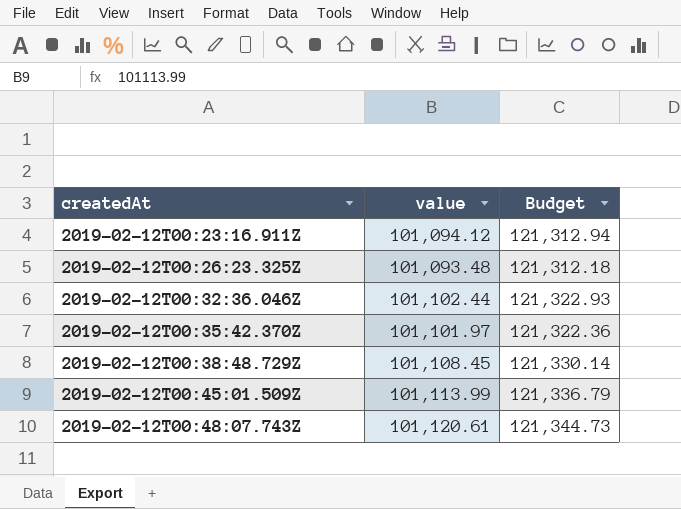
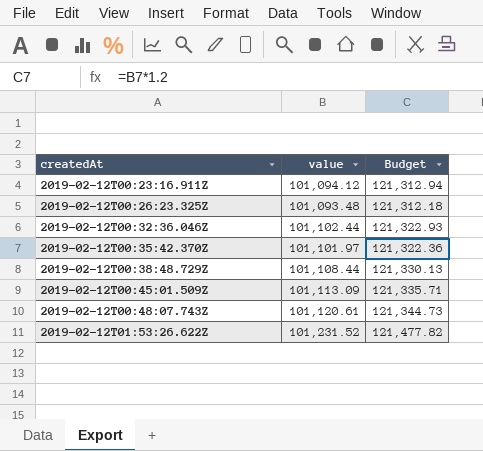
2019-02-12T00:38:48.729Z | value: 101,108.45 -> 101,108.44
2019-02-12T00:38:48.729Z | Budget: 121,330.14 -> 121,330.13
2019-02-12T00:45:01.509Z | value: 101,113.99 -> 101,113.09
2019-02-12T00:45:01.509Z | Budget: 121,336.79 -> 121,335.71
row 2019-02-12T01:53:26.622Z: none -> 101,231.52 | 121,477.82

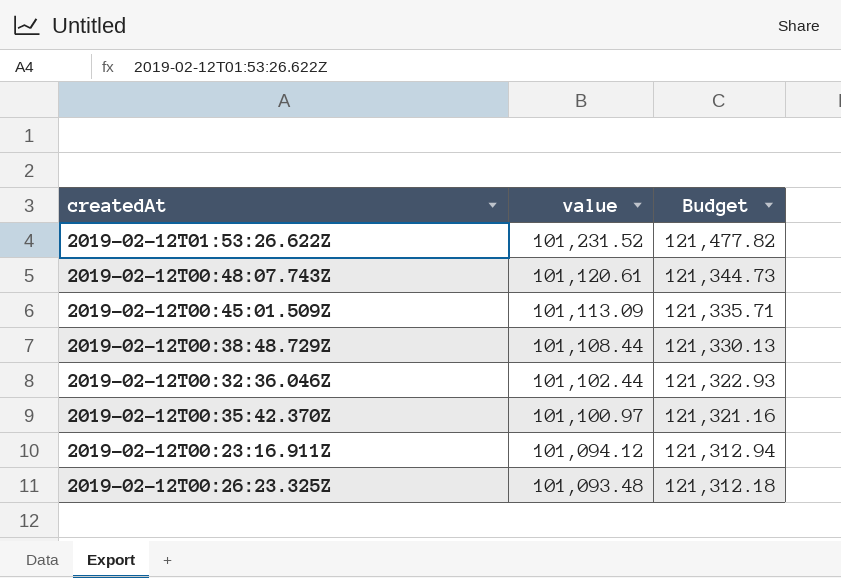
row order: createdAt ascending -> value descending
2019-02-12T00:35:42.370Z | value: 101,101.97 -> 101,100.97
2019-02-12T00:35:42.370Z | Budget: 121,322.36 -> 121,321.16

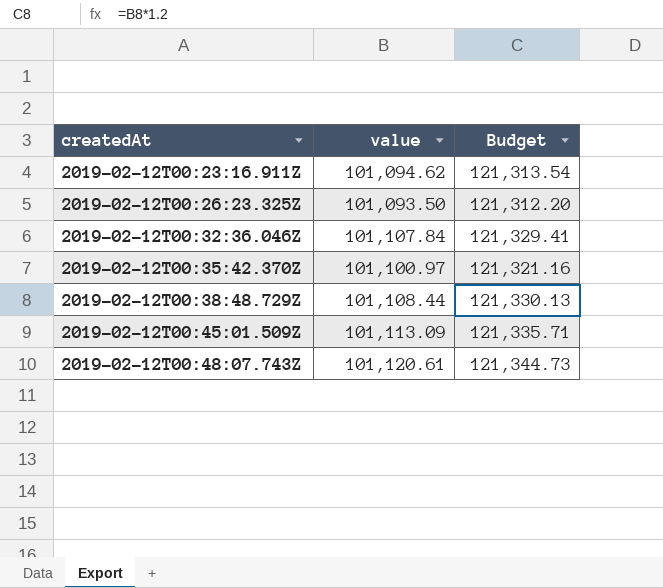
row order: value descending -> createdAt ascending
row 2019-02-12T01:53:26.622Z: 101,231.52 | 121,477.82 -> none
2019-02-12T00:23:16.911Z | value: 101,094.12 -> 101,094.62
2019-02-12T00:23:16.911Z | Budget: 121,312.94 -> 121,313.54
2019-02-12T00:26:23.325Z | value: 101,093.48 -> 101,093.50
2019-02-12T00:26:23.325Z | Budget: 121,312.18 -> 121,312.20
2019-02-12T00:32:36.046Z | value: 101,102.44 -> 101,107.84
2019-02-12T00:32:36.046Z | Budget: 121,322.93 -> 121,329.41

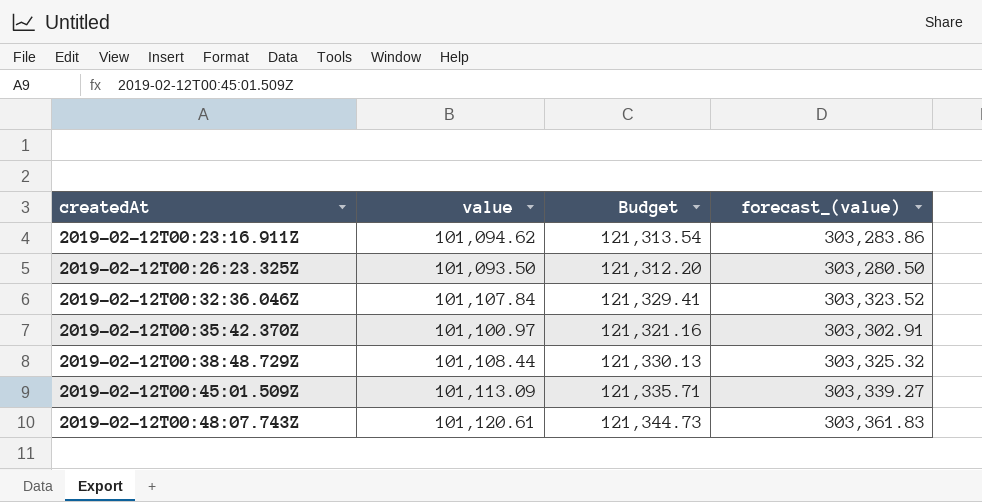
column forecast_(value) | formula: none -> [value] * 3

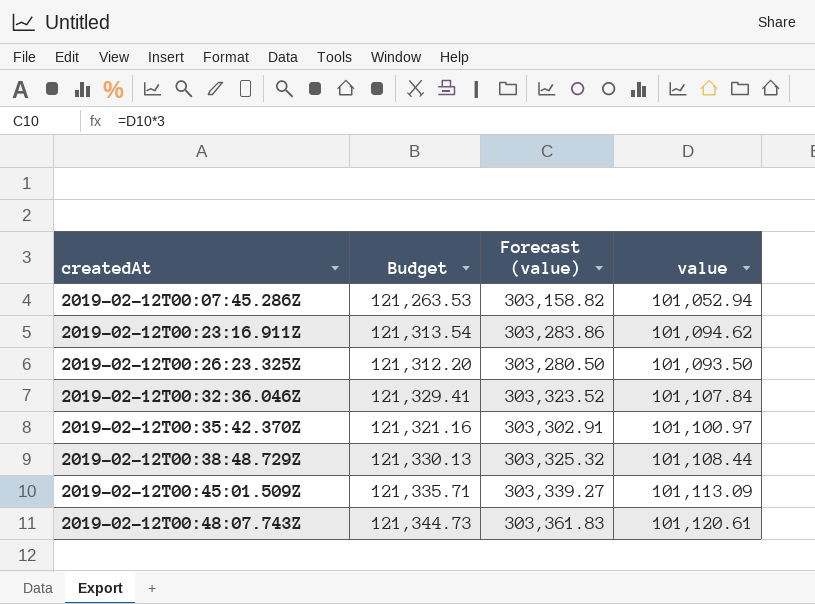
column name: forecast_(value) -> Forecast (value)
column value | position: 2 -> 4
row 2019-02-12T00:07:45.286Z: none -> 121,263.53 | 303,158.82 | 101,052.94

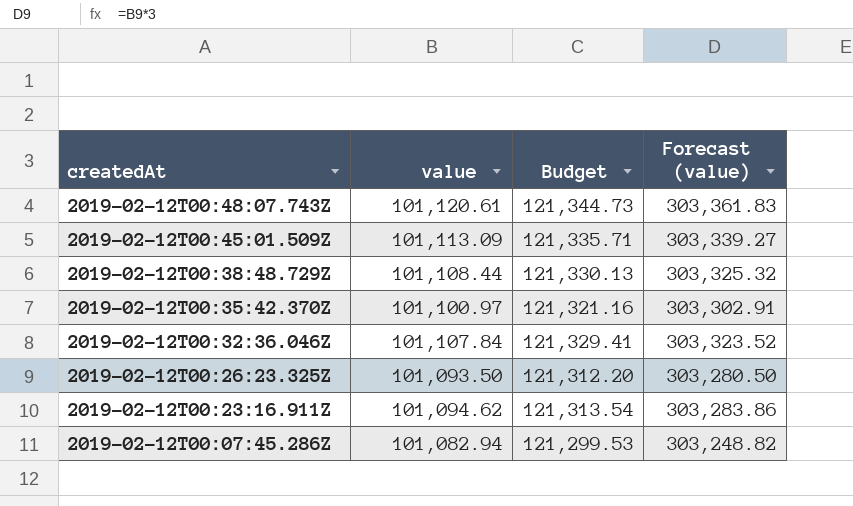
row order: createdAt ascending -> createdAt descending
column value | position: 4 -> 2
2019-02-12T00:07:45.286Z | value: 101,052.94 -> 101,082.94
2019-02-12T00:07:45.286Z | Budget: 121,263.53 -> 121,299.53
2019-02-12T00:07:45.286Z | Forecast (value): 303,158.82 -> 303,248.82

